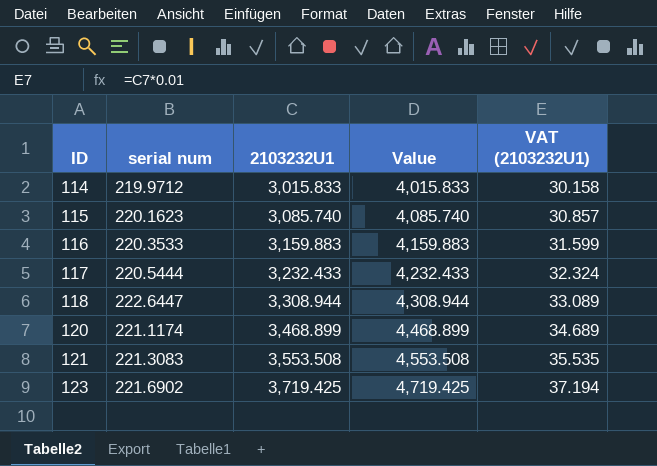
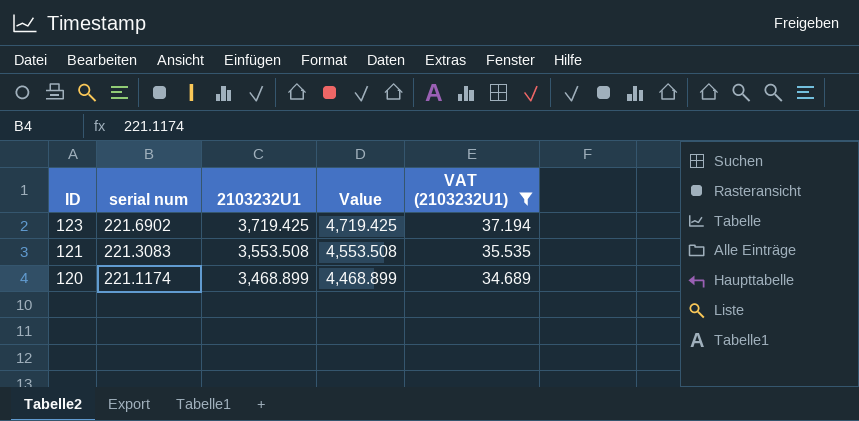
filter: none -> VAT (2103232U1) >= 34.689
row order: ID ascending -> ID descending

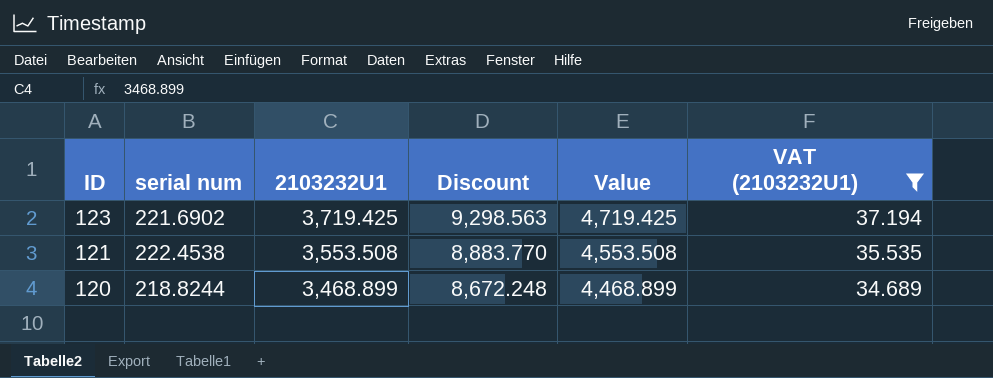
column Discount | formula: none -> [2103232U1] * 2.5
121 | serial num: 221.3083 -> 222.4538
120 | serial num: 221.1174 -> 218.8244

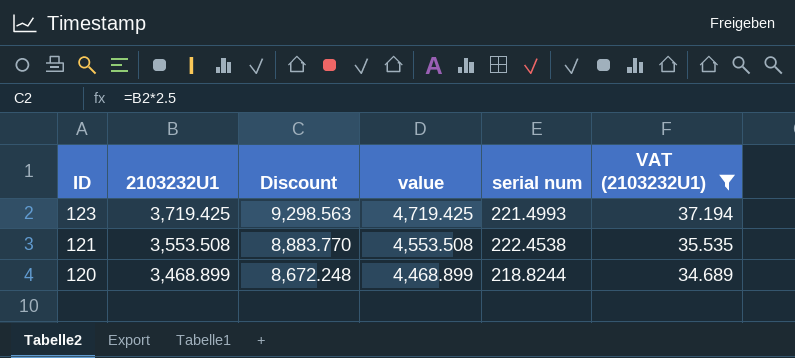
column name: Value -> value
column serial num | position: 2 -> 5
123 | serial num: 221.6902 -> 221.4993

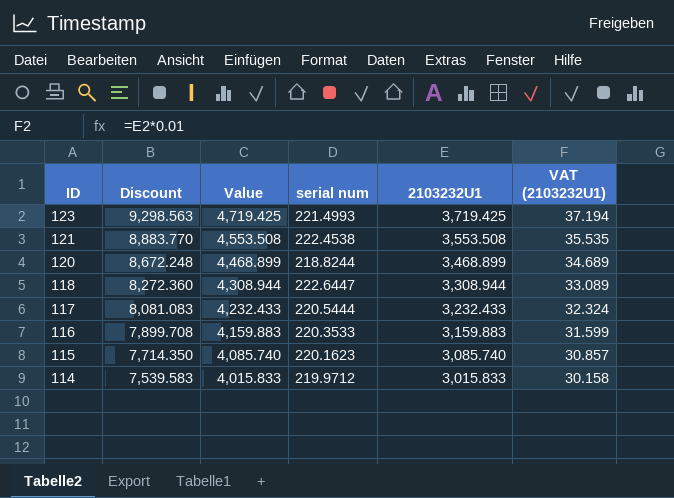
filter: VAT (2103232U1) >= 34.689 -> none
column name: value -> Value
column 2103232U1 | position: 2 -> 5

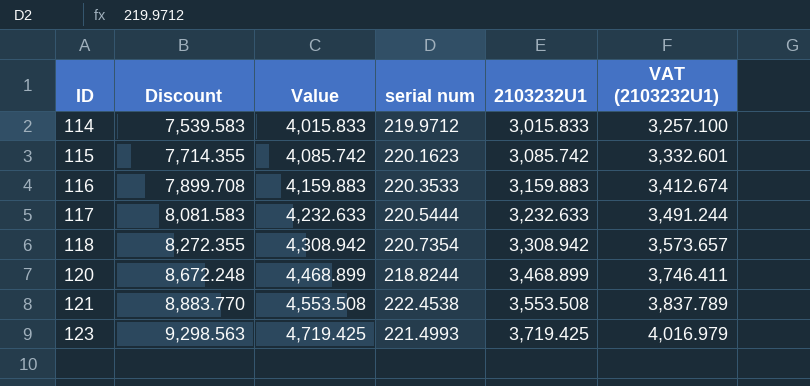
row order: ID descending -> ID ascending
column VAT (2103232U1) | formula: [2103232U1] * 0.01 -> [2103232U1] * 1.08
115 | Discount: 7,714.350 -> 7,714.355
115 | Value: 4,085.740 -> 4,085.742
115 | 2103232U1: 3,085.740 -> 3,085.742
117 | Discount: 8,081.083 -> 8,081.583
117 | Value: 4,232.433 -> 4,232.633
117 | 2103232U1: 3,232.433 -> 3,232.633
118 | Discount: 8,272.360 -> 8,272.355
118 | Value: 4,308.944 -> 4,308.942
118 | serial num: 222.6447 -> 220.7354
118 | 2103232U1: 3,308.944 -> 3,308.942

